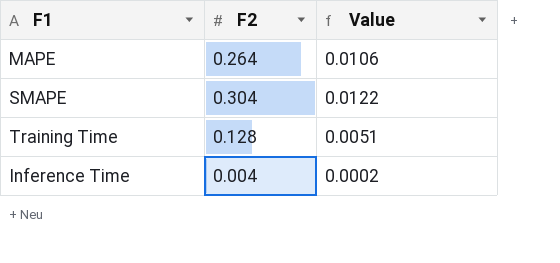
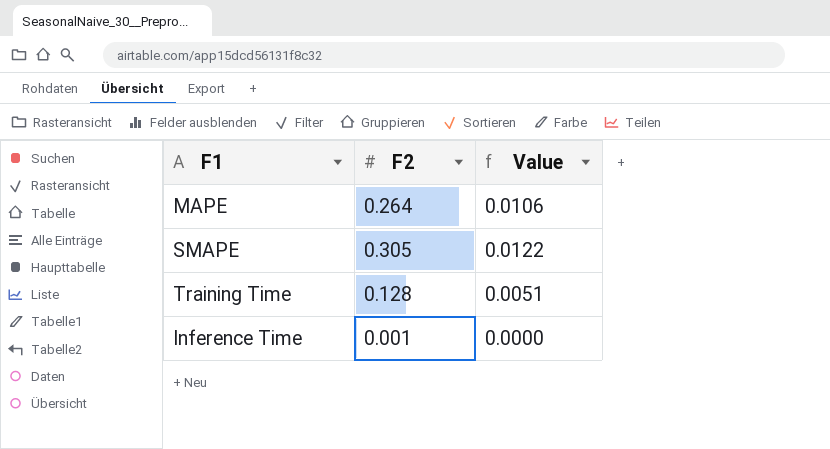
SMAPE | F2: 0.304 -> 0.305
Inference Time | F2: 0.004 -> 0.001
Inference Time | Value: 0.0002 -> 0.0000

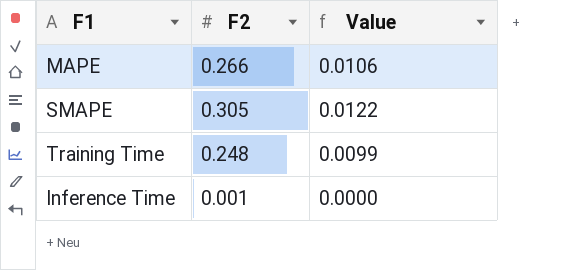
MAPE | F2: 0.264 -> 0.266
Training Time | F2: 0.128 -> 0.248
Training Time | Value: 0.0051 -> 0.0099

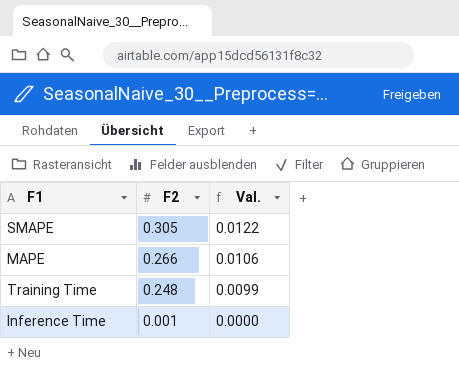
row order: none -> F2 descending
column name: Value -> Val.

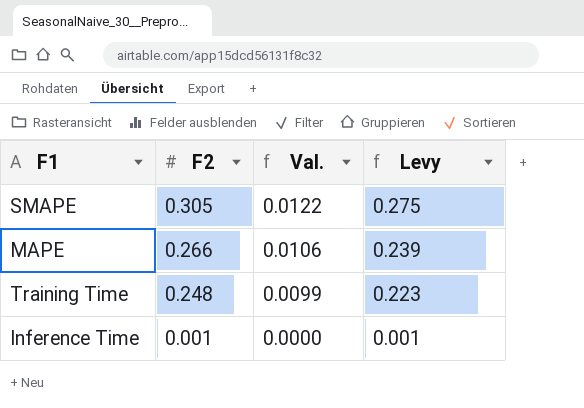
column Levy | formula: none -> [F2] * 0.9

